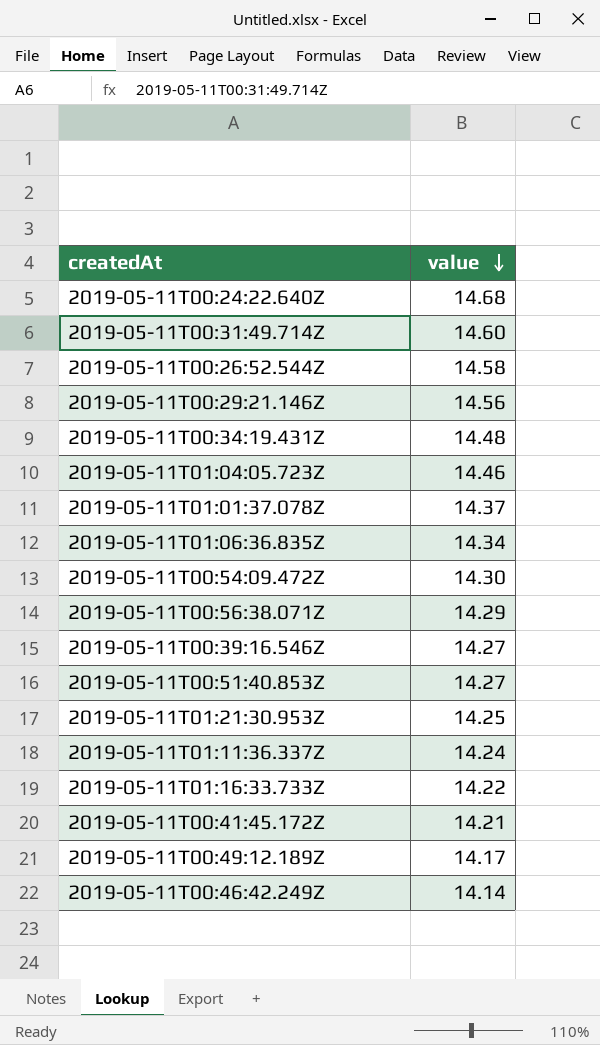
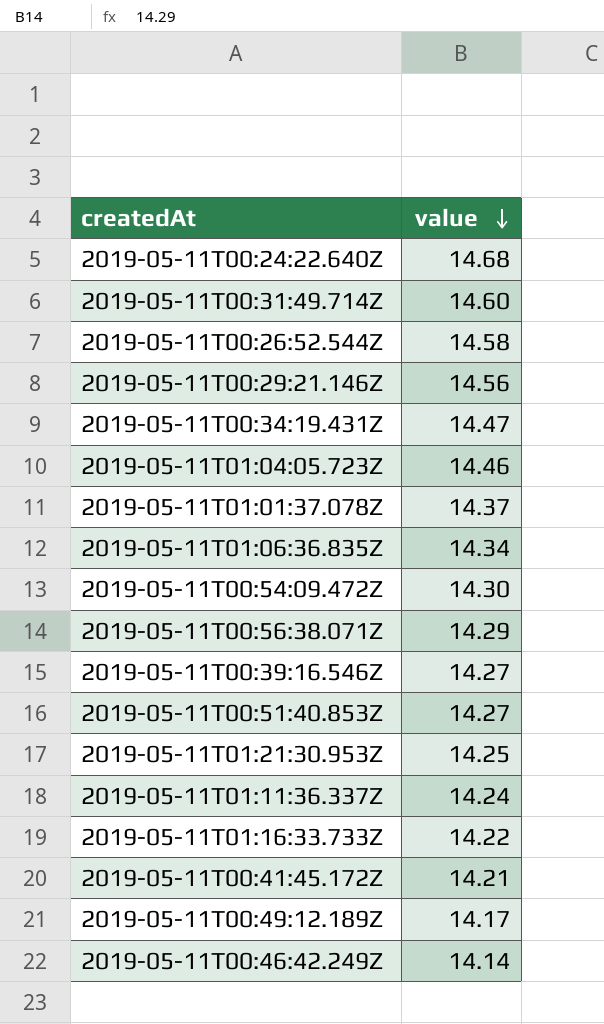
2019-05-11T00:34:19.431Z | value: 14.48 -> 14.47

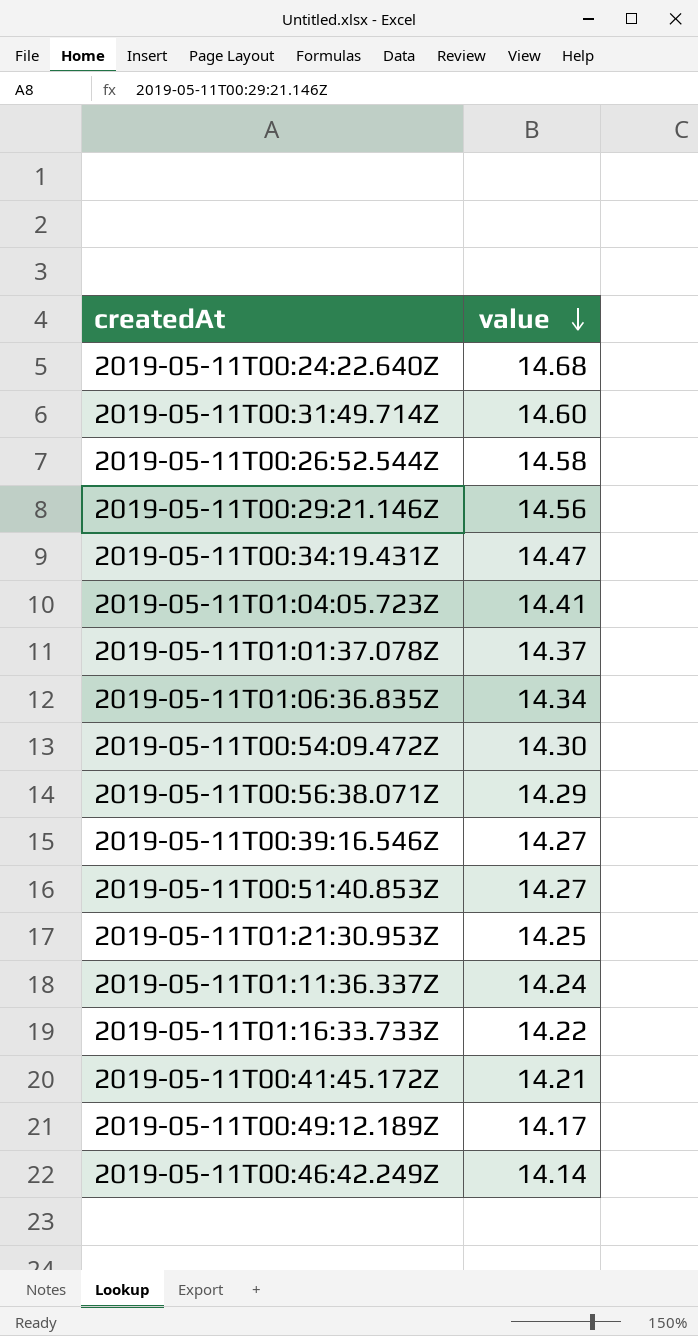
2019-05-11T01:04:05.723Z | value: 14.46 -> 14.41

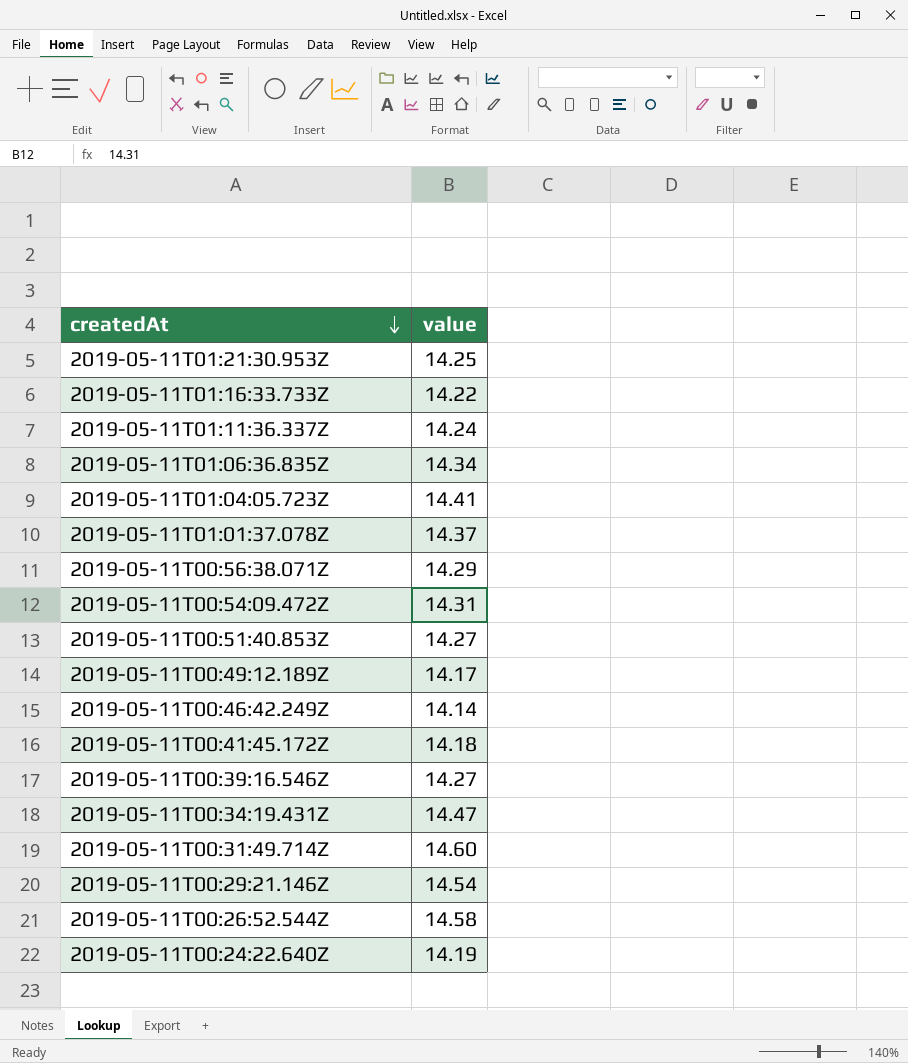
row order: value descending -> createdAt descending
2019-05-11T00:54:09.472Z | value: 14.30 -> 14.31
2019-05-11T00:41:45.172Z | value: 14.21 -> 14.18
2019-05-11T00:29:21.146Z | value: 14.56 -> 14.54
2019-05-11T00:24:22.640Z | value: 14.68 -> 14.19

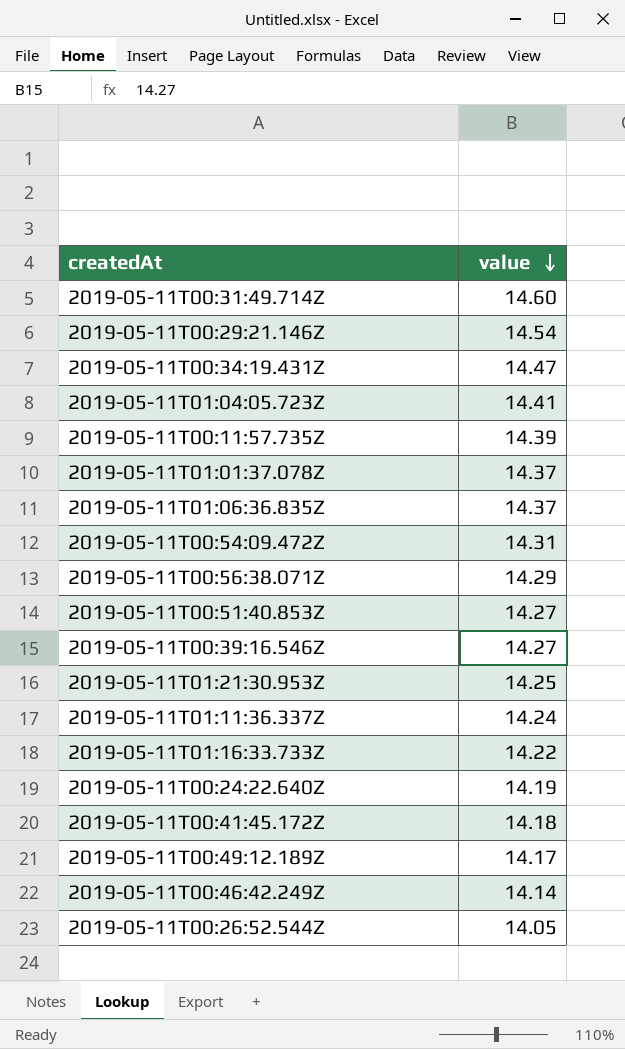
row order: createdAt descending -> value descending
row 2019-05-11T00:11:57.735Z: none -> 14.39
2019-05-11T01:06:36.835Z | value: 14.34 -> 14.37
2019-05-11T00:26:52.544Z | value: 14.58 -> 14.05

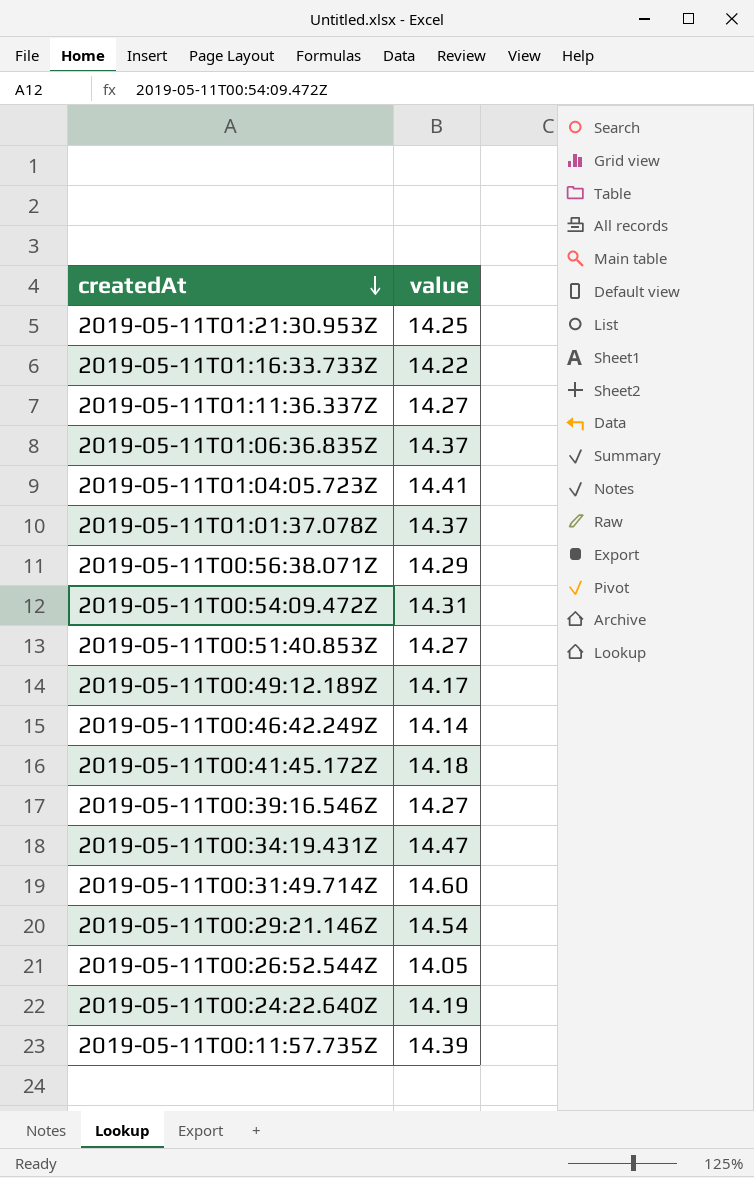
row order: value descending -> createdAt descending
2019-05-11T01:11:36.337Z | value: 14.24 -> 14.27

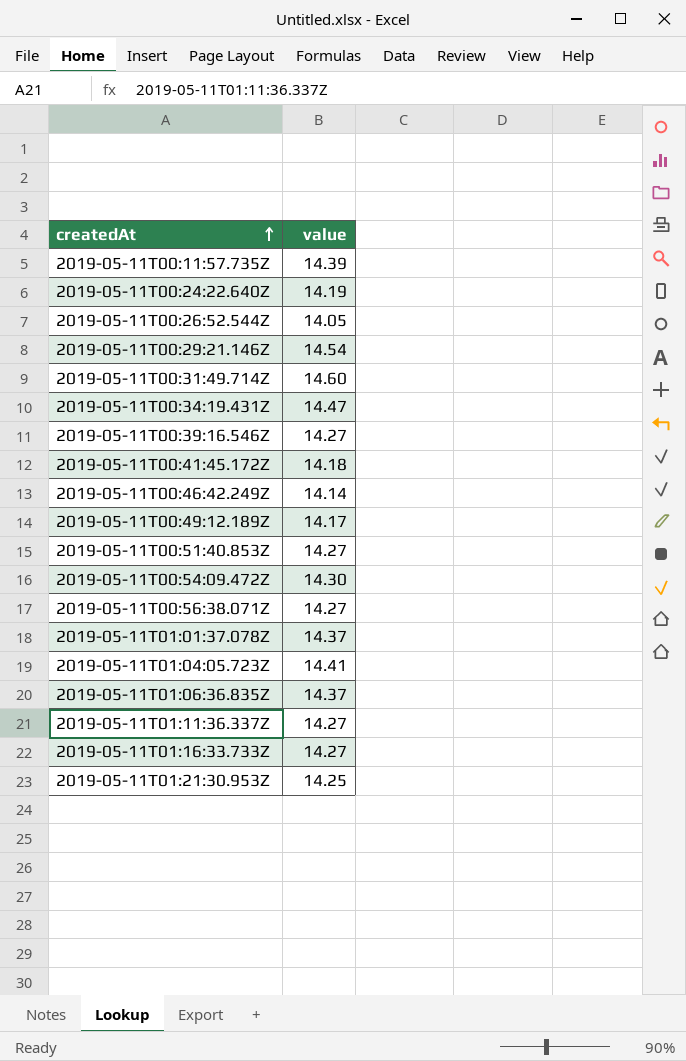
row order: createdAt descending -> createdAt ascending
2019-05-11T00:54:09.472Z | value: 14.31 -> 14.30
2019-05-11T00:56:38.071Z | value: 14.29 -> 14.27
2019-05-11T01:16:33.733Z | value: 14.22 -> 14.27

